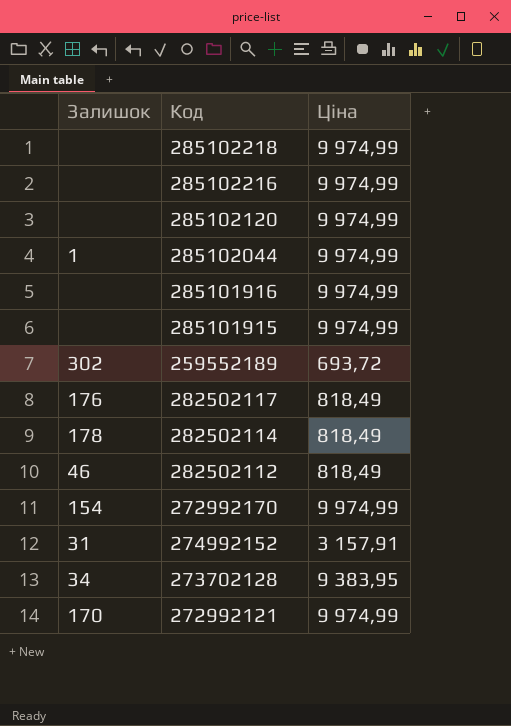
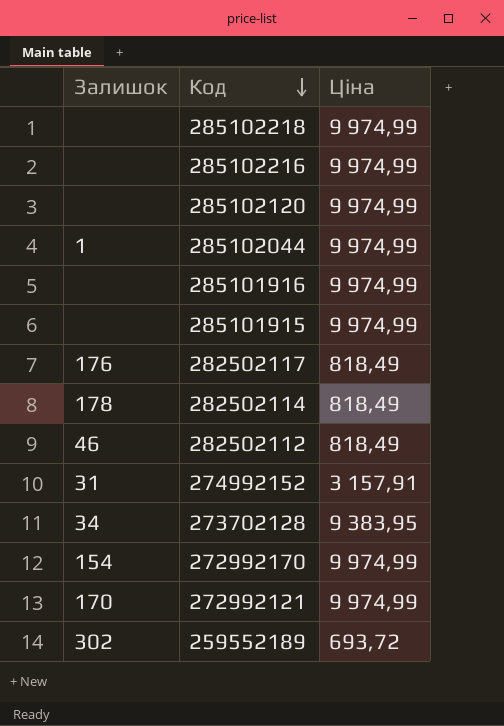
row order: none -> Код descending

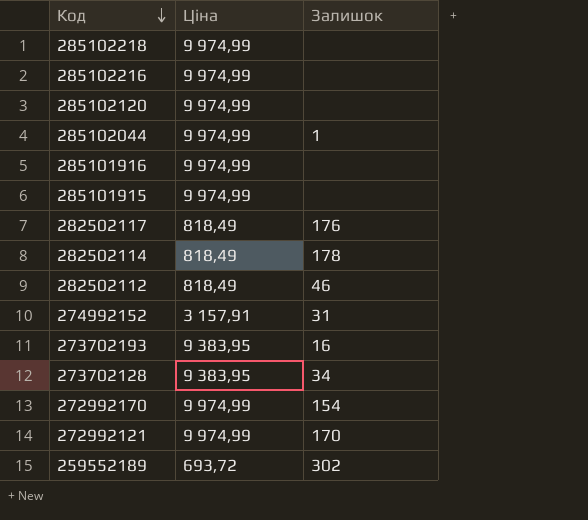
column Залишок | position: 1 -> 3
row 273702193: none -> 9 383,95 | 16

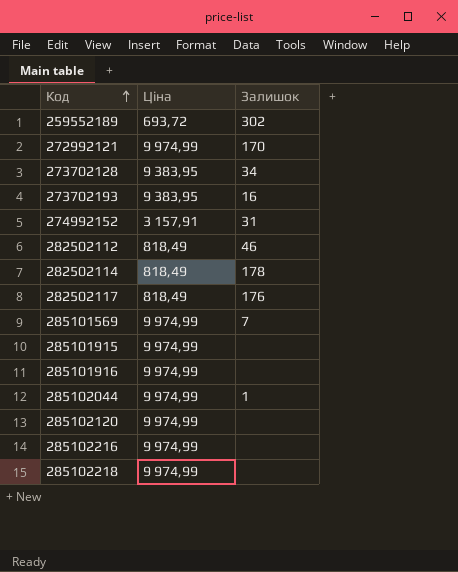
row order: Код descending -> Код ascending
row 272992170: 9 974,99 | 154 -> none
row 285101569: none -> 9 974,99 | 7

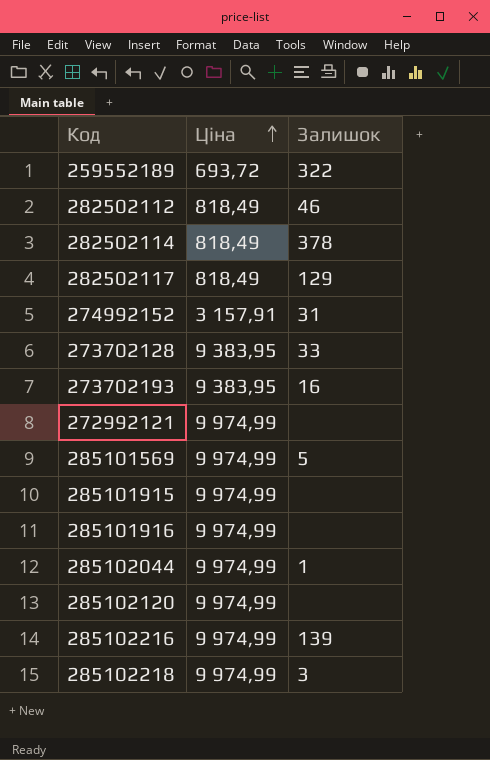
row order: Код ascending -> Ціна ascending
259552189 | Залишок: 302 -> 322
282502114 | Залишок: 178 -> 378
282502117 | Залишок: 176 -> 129
273702128 | Залишок: 34 -> 33
272992121 | Залишок: 170 -> none
285101569 | Залишок: 7 -> 5
285102216 | Залишок: none -> 139
285102218 | Залишок: none -> 3

